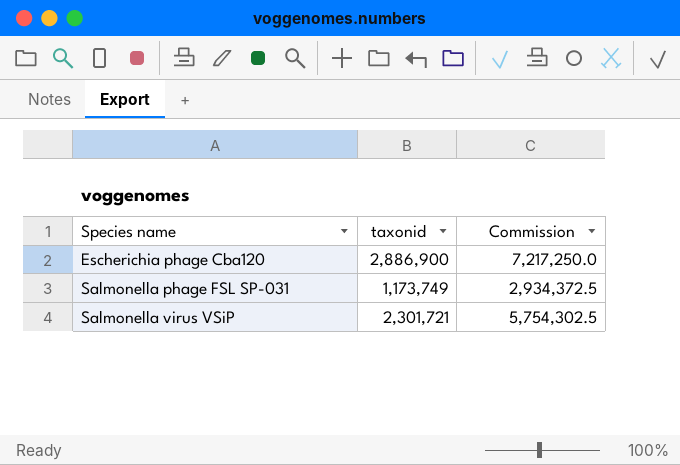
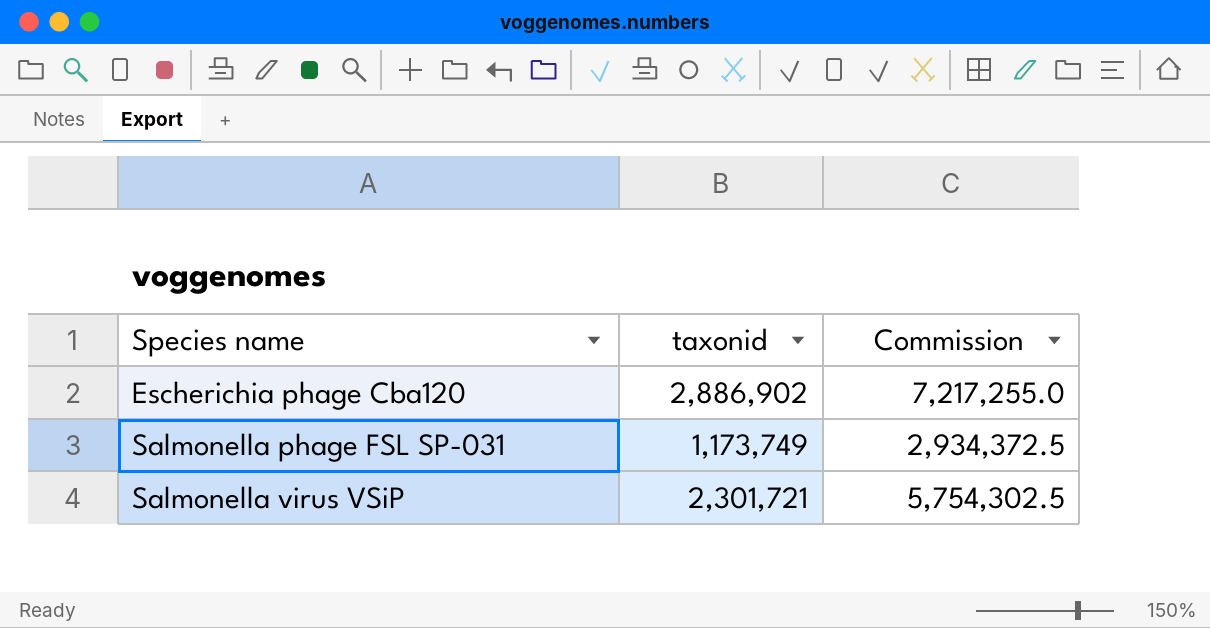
Escherichia phage Cba120 | taxonid: 2,886,900 -> 2,886,902
Escherichia phage Cba120 | Commission: 7,217,250.0 -> 7,217,255.0

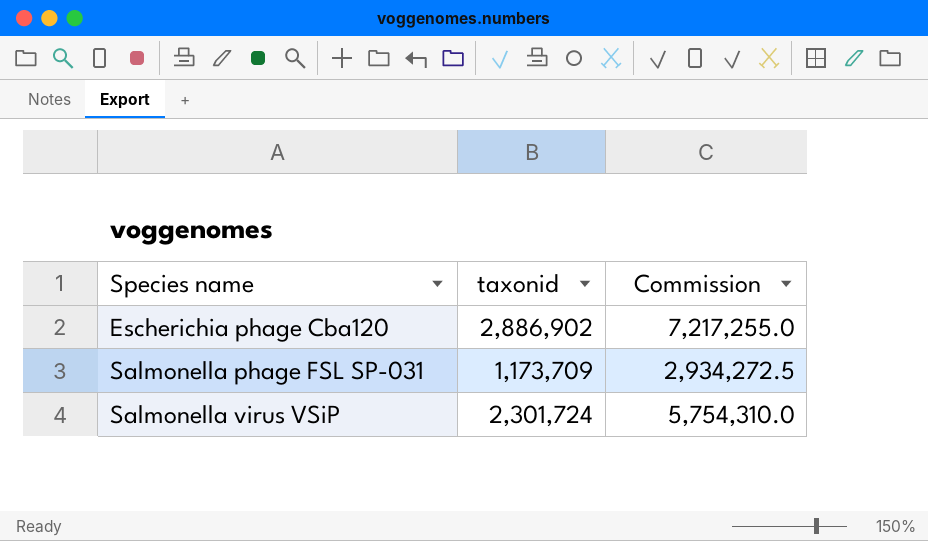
Salmonella phage FSL SP-031 | taxonid: 1,173,749 -> 1,173,709
Salmonella phage FSL SP-031 | Commission: 2,934,372.5 -> 2,934,272.5
Salmonella virus VSiP | taxonid: 2,301,721 -> 2,301,724
Salmonella virus VSiP | Commission: 5,754,302.5 -> 5,754,310.0

